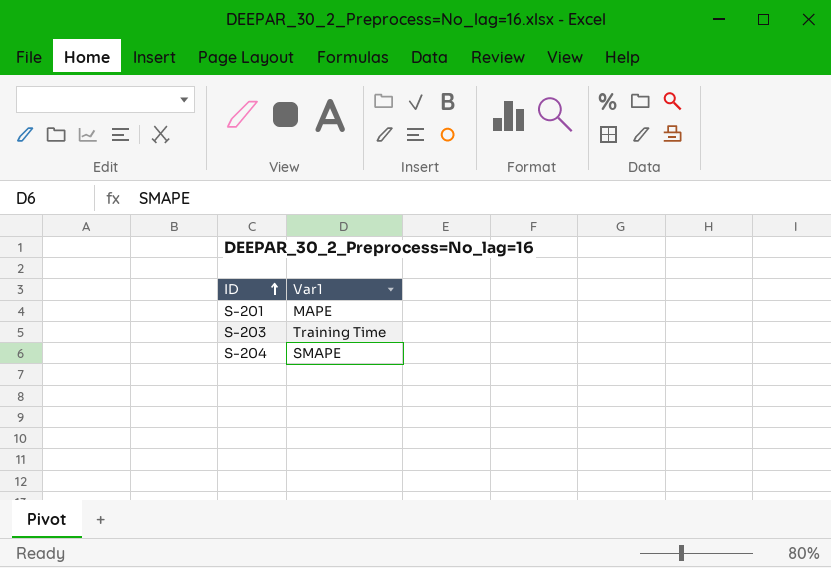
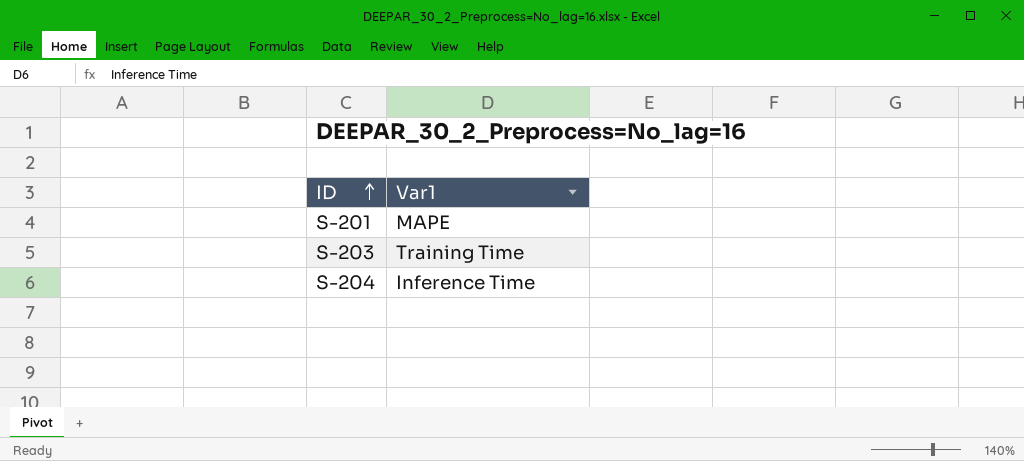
S-204 | Var1: SMAPE -> Inference Time

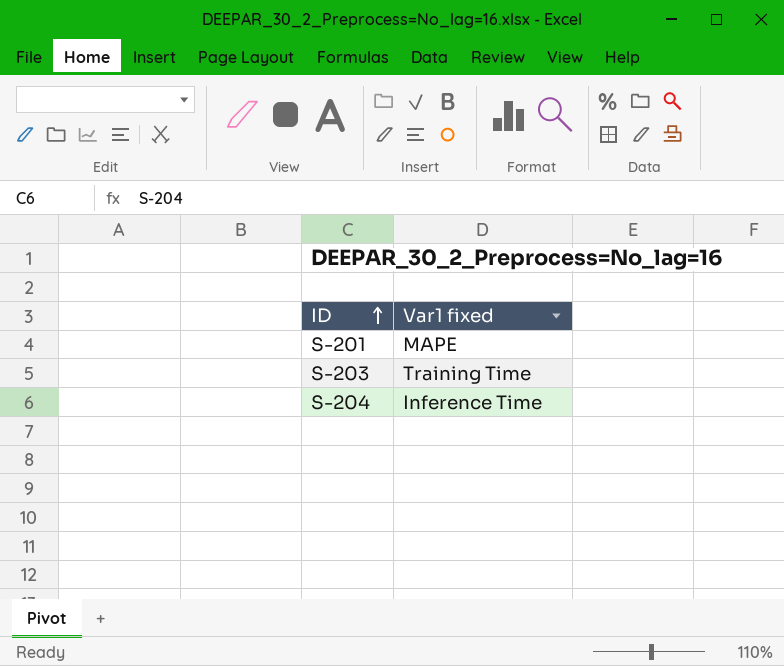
column name: Var1 -> Var1 fixed

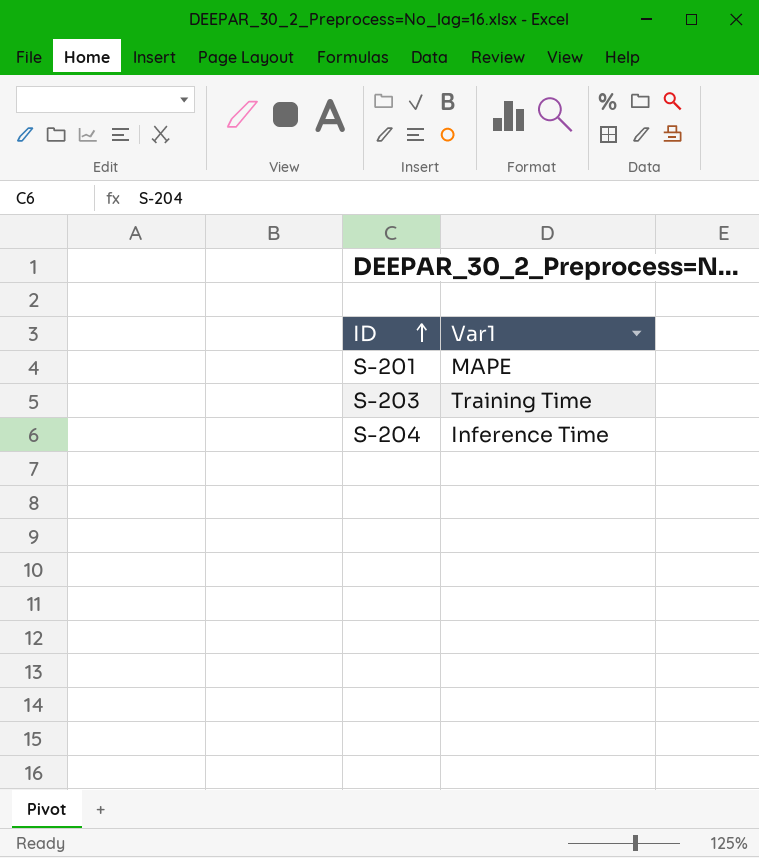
column name: Var1 fixed -> Var1

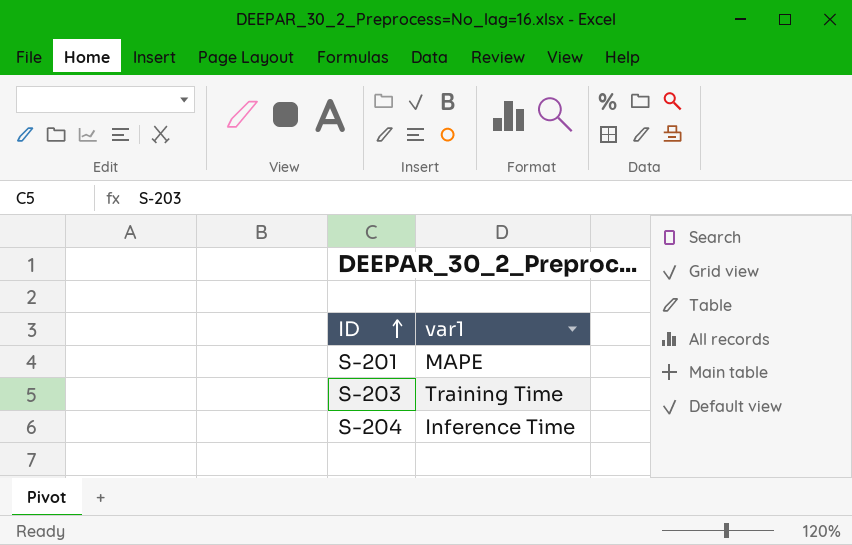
column name: Var1 -> var1

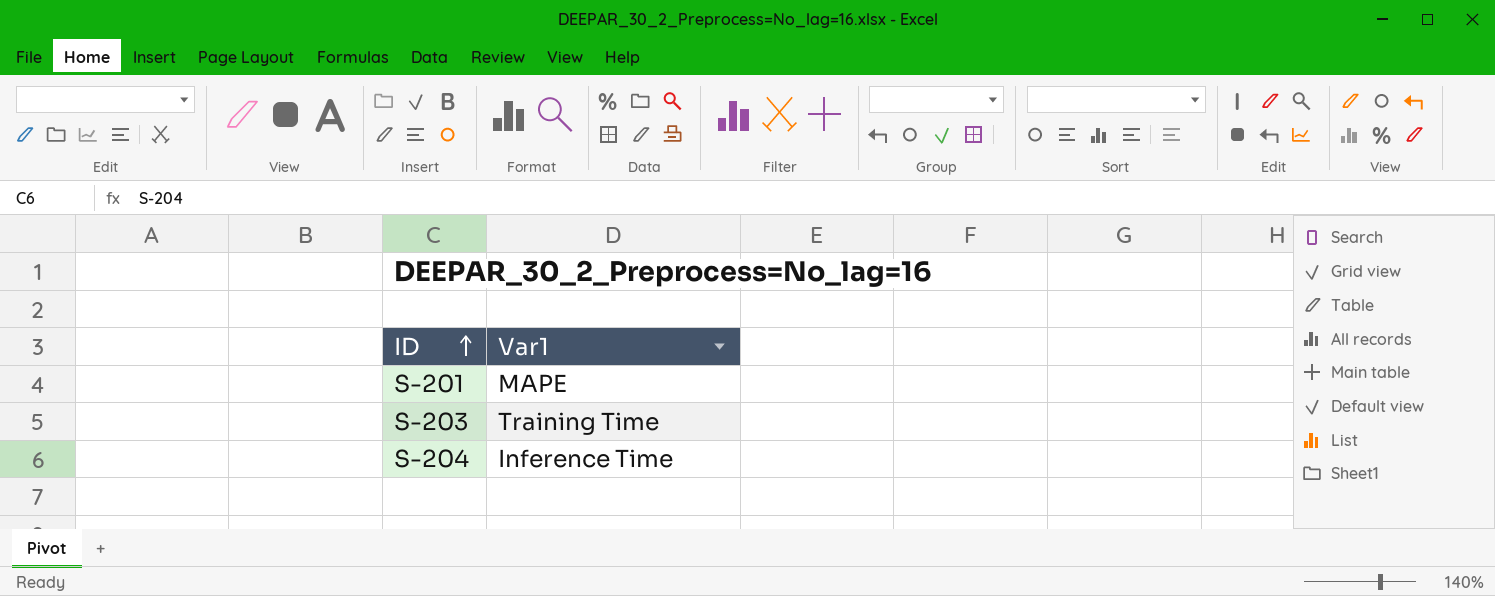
column name: var1 -> Var1

